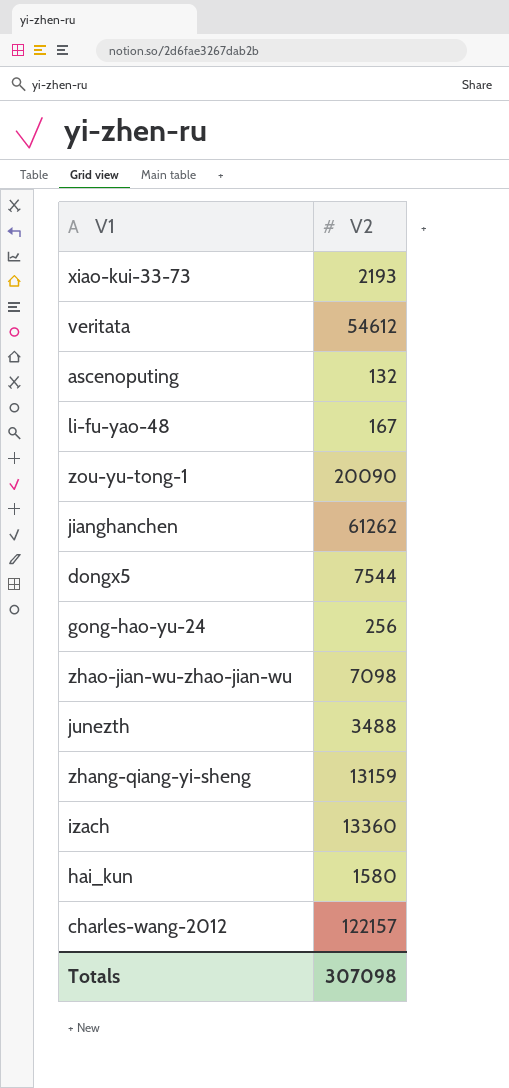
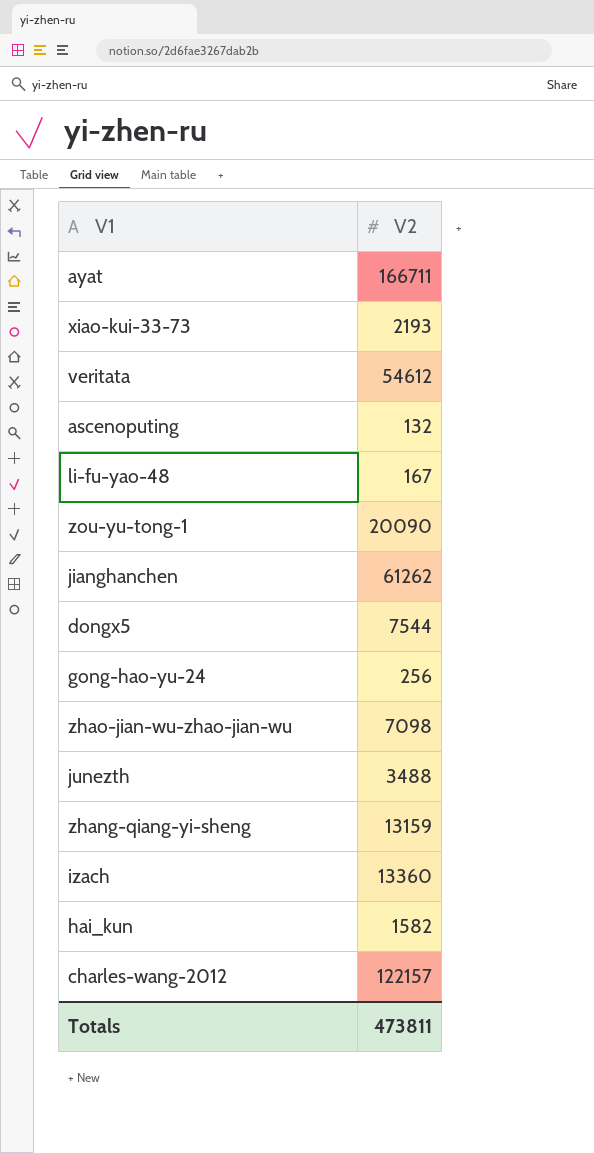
row ayat: none -> 166711
hai_kun | V2: 1580 -> 1582
Totals | V2: 307098 -> 473811

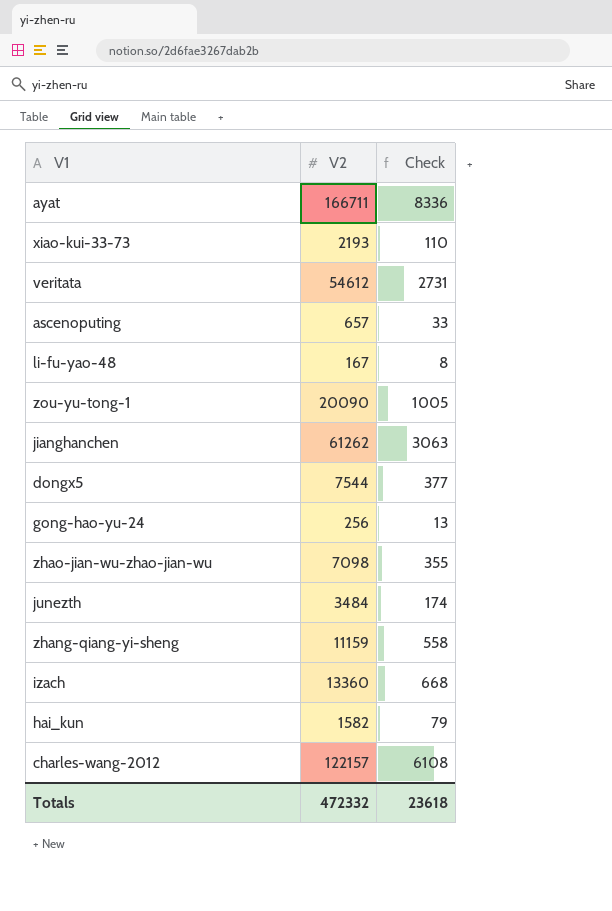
column Check | formula: none -> [V2] * 0.05
ascenoputing | V2: 132 -> 657
junezth | V2: 3488 -> 3484
zhang-qiang-yi-sheng | V2: 13159 -> 11159
Totals | V2: 473811 -> 472332

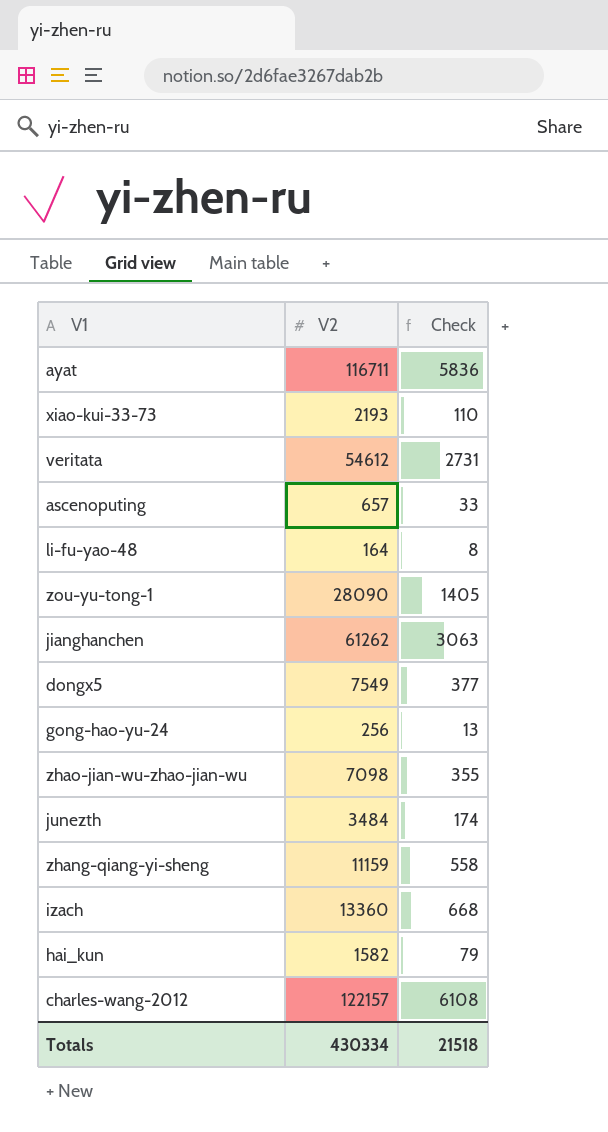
ayat | V2: 166711 -> 116711
ayat | Check: 8336 -> 5836
li-fu-yao-48 | V2: 167 -> 164
zou-yu-tong-1 | V2: 20090 -> 28090
zou-yu-tong-1 | Check: 1005 -> 1405
dongx5 | V2: 7544 -> 7549
Totals | V2: 472332 -> 430334
Totals | Check: 23618 -> 21518

